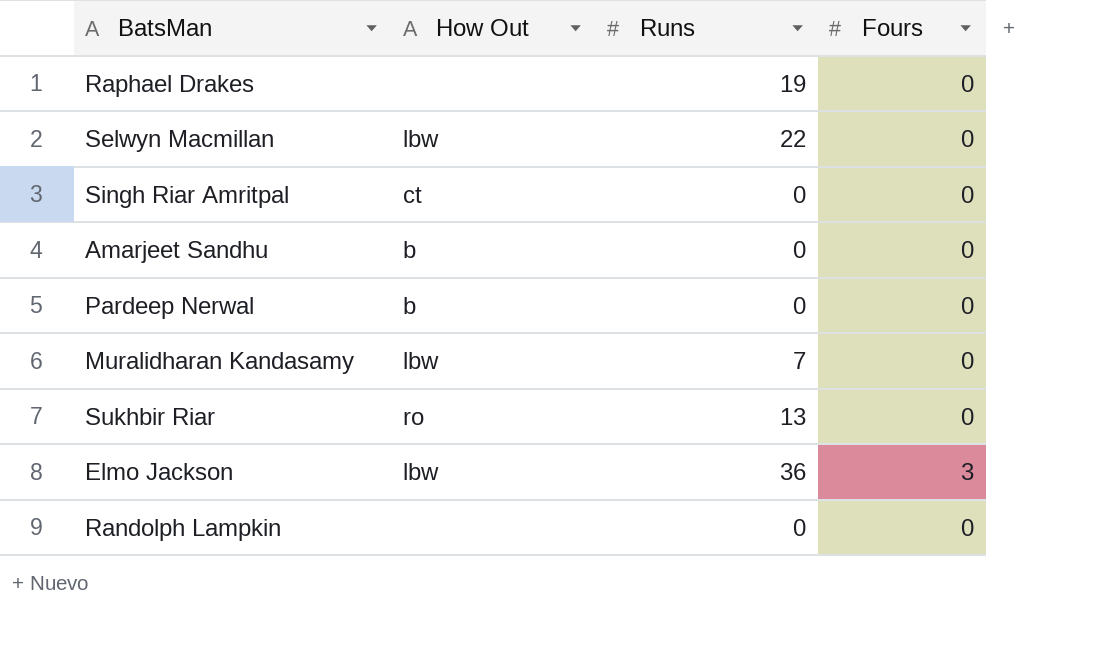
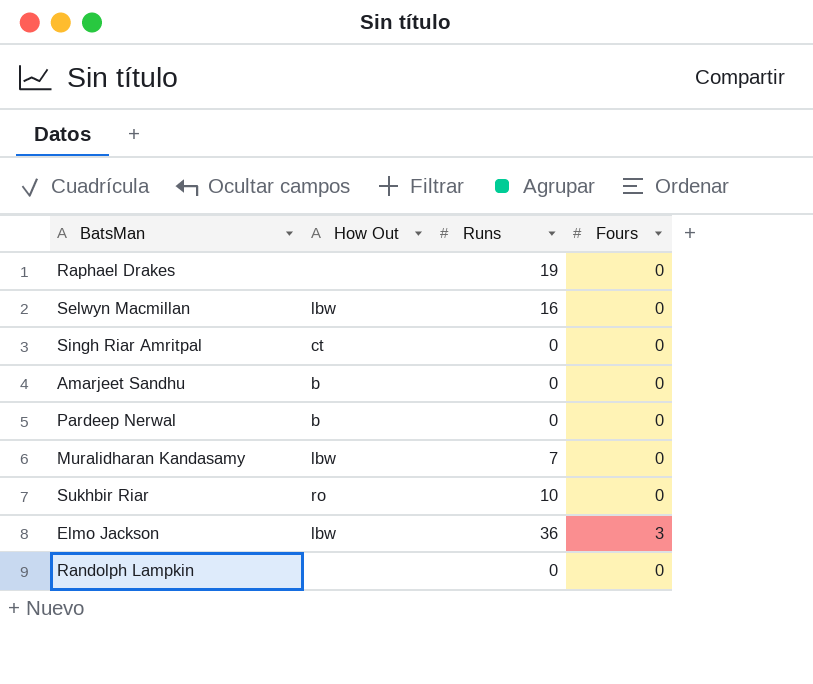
Selwyn Macmillan | Runs: 22 -> 16
Sukhbir Riar | Runs: 13 -> 10

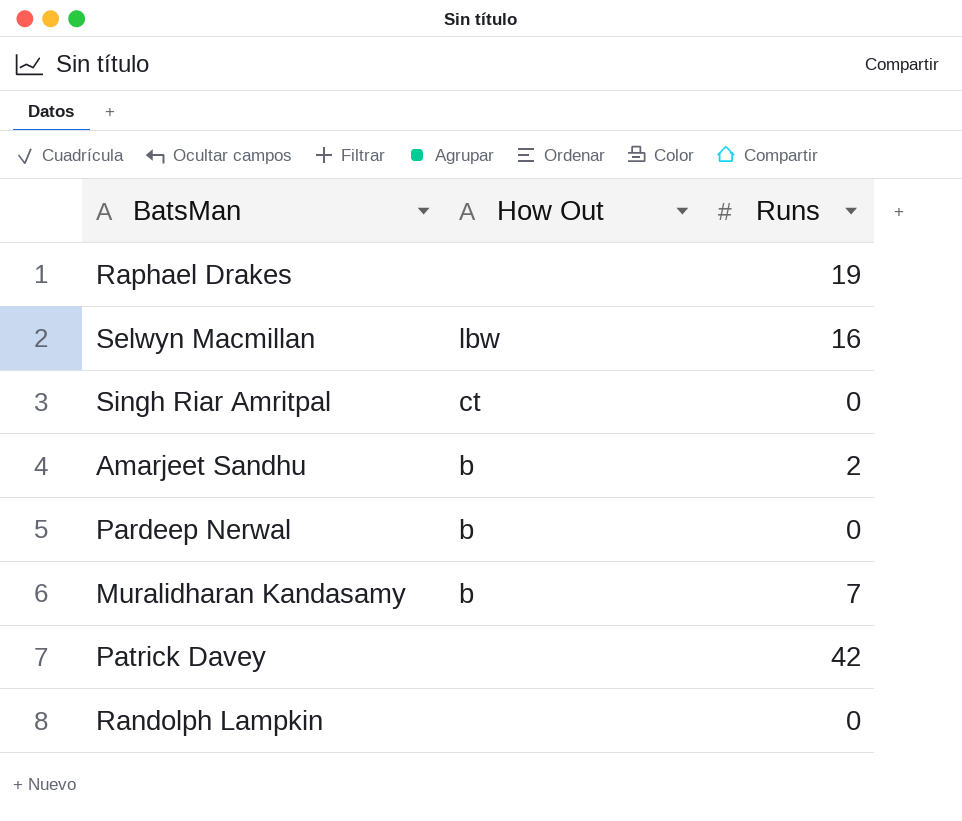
column Fours | position: 4 -> none
row Sukhbir Riar: ro | 10 | 0 -> none
row Elmo Jackson: lbw | 36 | 3 -> none
Amarjeet Sandhu | Runs: 0 -> 2
Muralidharan Kandasamy | How Out: lbw -> b
row Patrick Davey: none -> none | 42

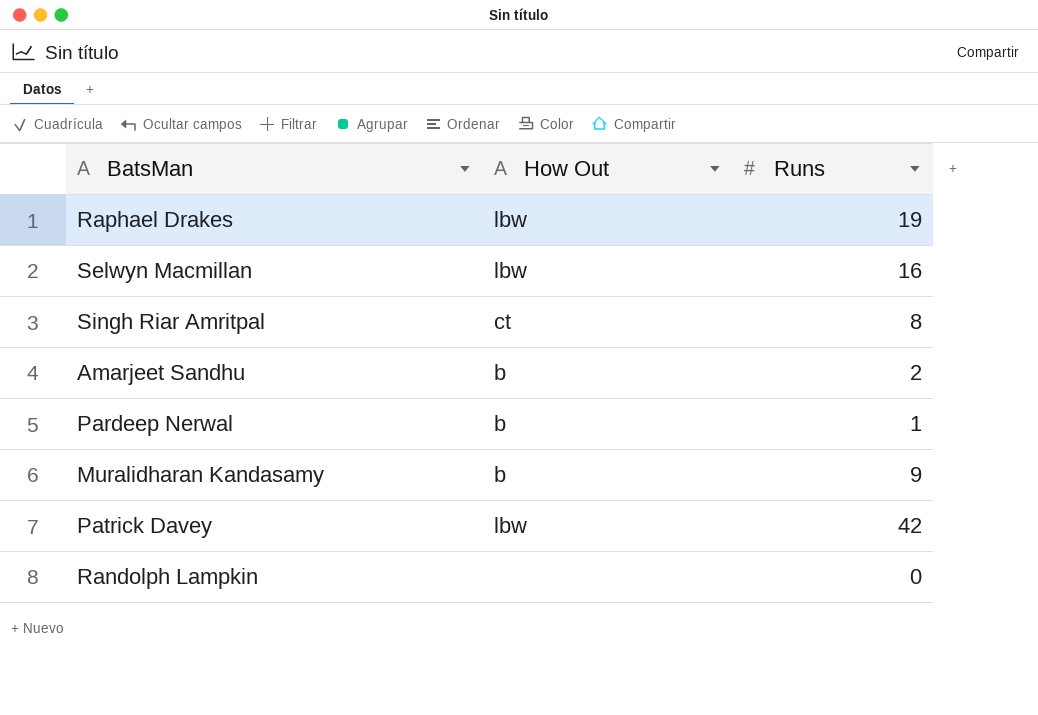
Raphael Drakes | How Out: none -> lbw
Singh Riar Amritpal | Runs: 0 -> 8
Pardeep Nerwal | Runs: 0 -> 1
Muralidharan Kandasamy | Runs: 7 -> 9
Patrick Davey | How Out: none -> lbw

